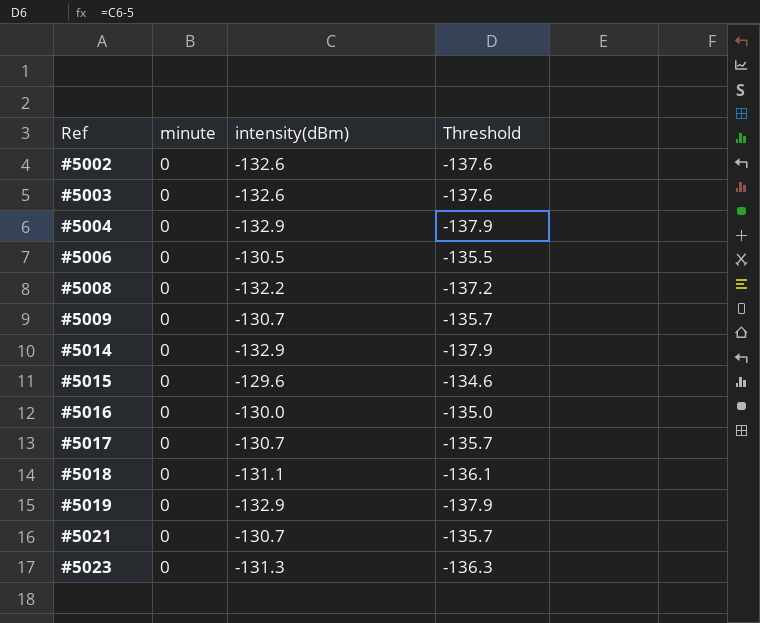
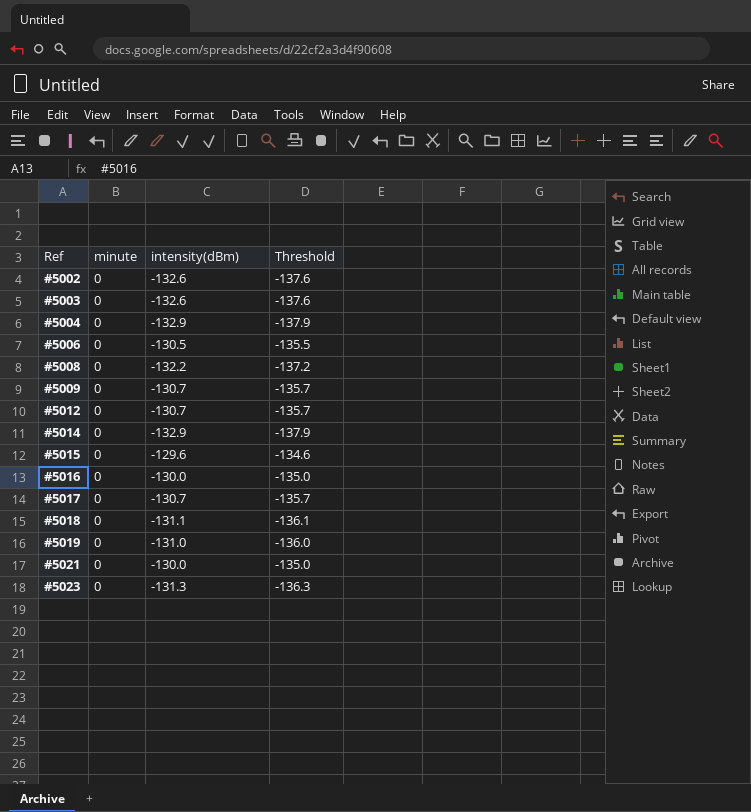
row #5012: none -> 0 | -130.7 | -135.7
#5019 | intensity(dBm): -132.9 -> -131.0
#5019 | Threshold: -137.9 -> -136.0
#5021 | intensity(dBm): -130.7 -> -130.0
#5021 | Threshold: -135.7 -> -135.0

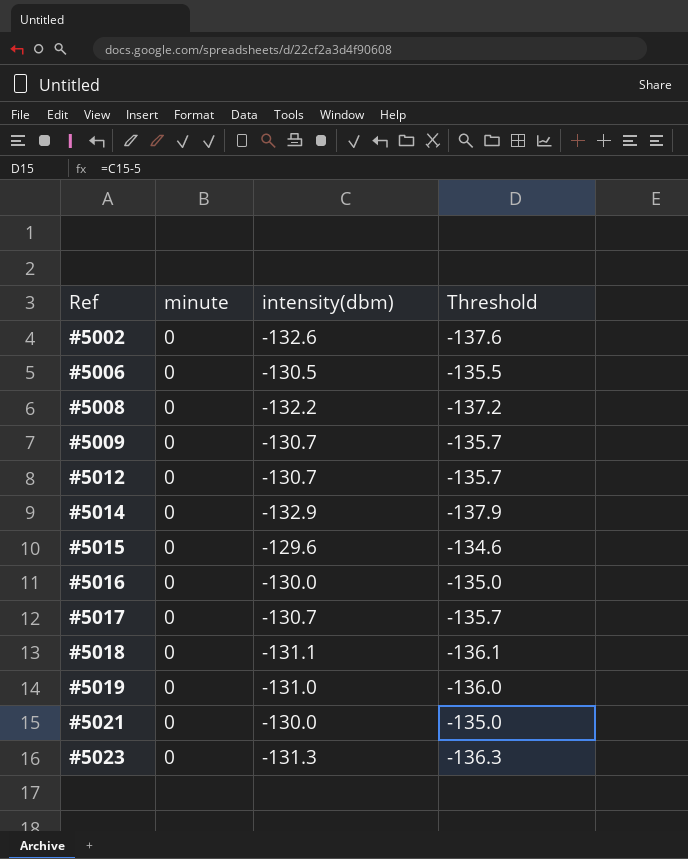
column name: intensity(dBm) -> intensity(dbm)
row #5003: 0 | -132.6 | -137.6 -> none
row #5004: 0 | -132.9 | -137.9 -> none

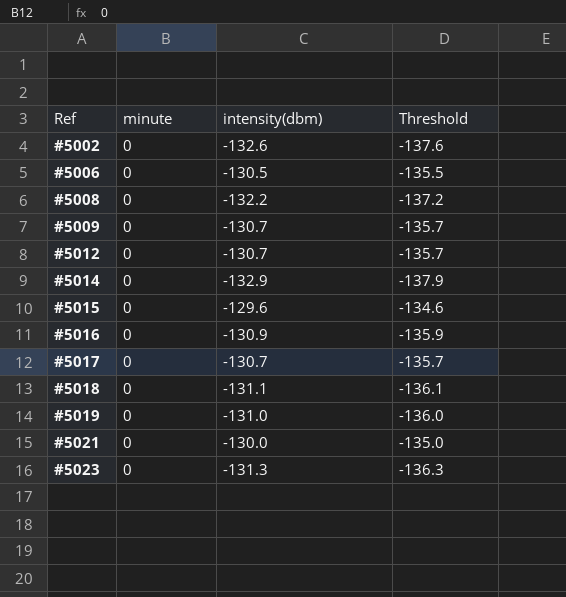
#5016 | intensity(dbm): -130.0 -> -130.9
#5016 | Threshold: -135.0 -> -135.9

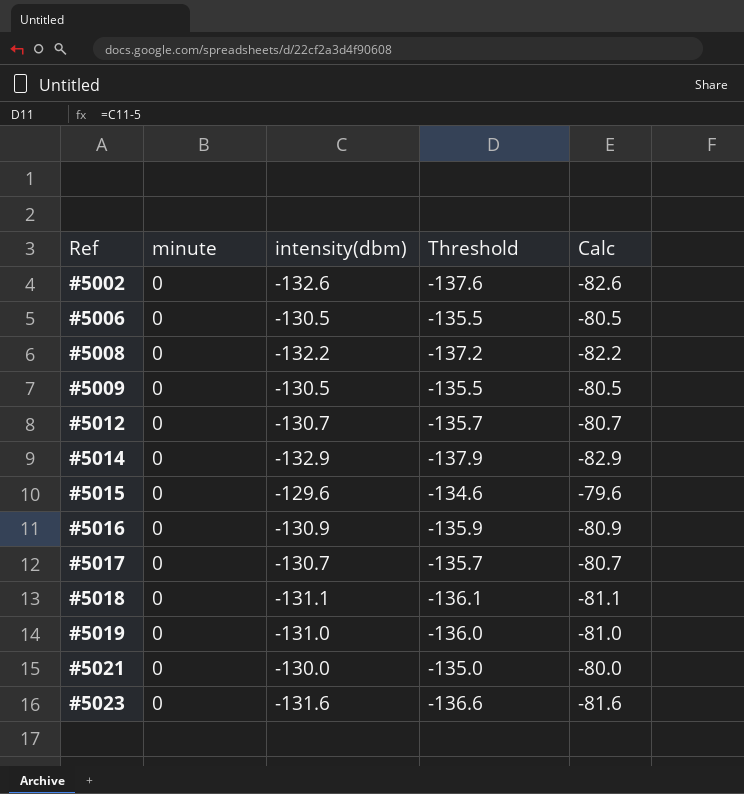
column Calc | formula: none -> [intensity(dbm)] + 50
#5009 | intensity(dbm): -130.7 -> -130.5
#5009 | Threshold: -135.7 -> -135.5
#5023 | intensity(dbm): -131.3 -> -131.6
#5023 | Threshold: -136.3 -> -136.6

